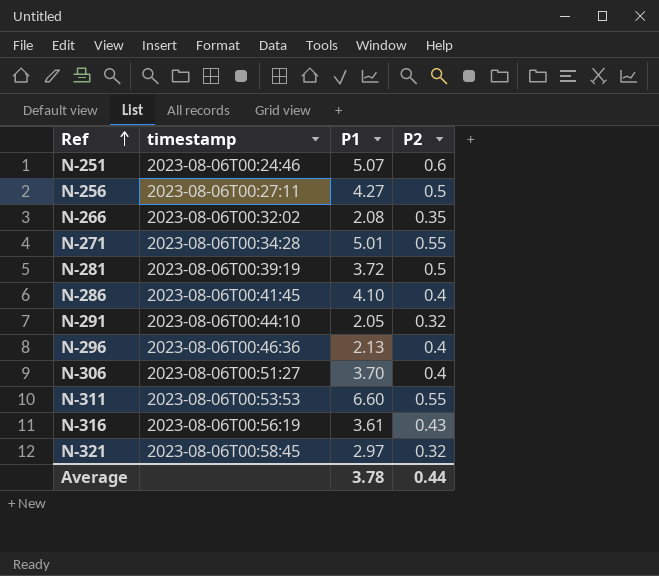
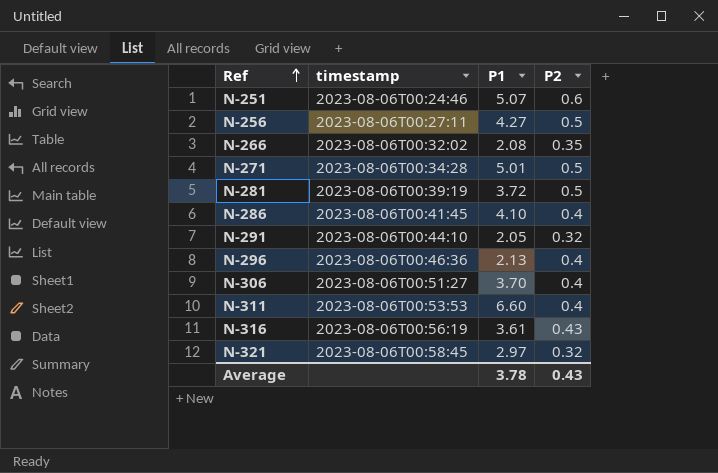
N-271 | P2: 0.55 -> 0.5
N-311 | P2: 0.55 -> 0.4
Average | P2: 0.44 -> 0.43

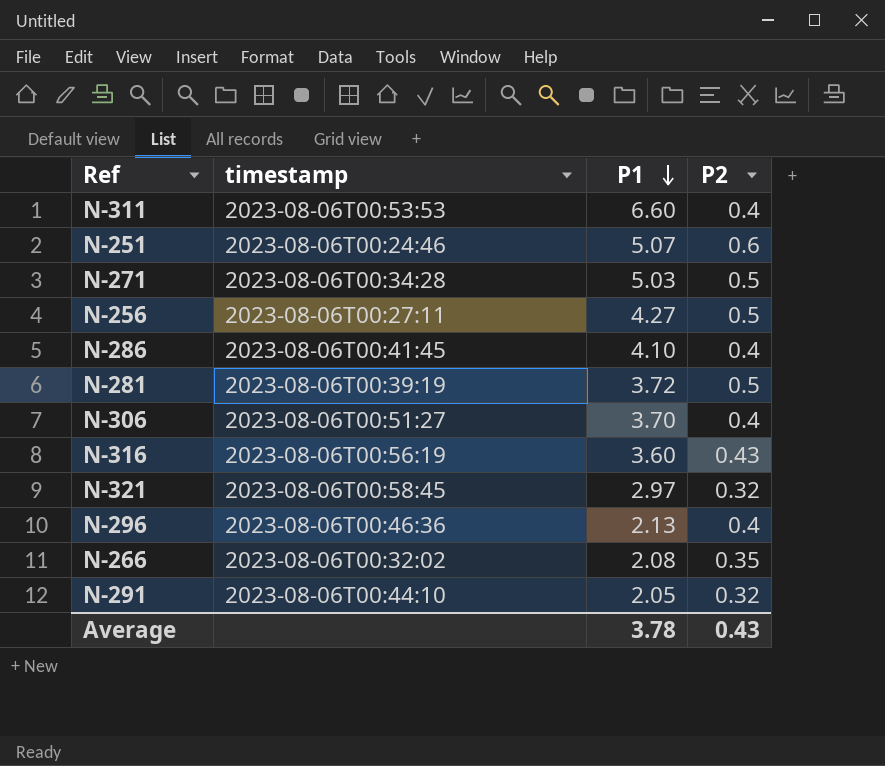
row order: Ref ascending -> P1 descending
N-271 | P1: 5.01 -> 5.03
N-316 | P1: 3.61 -> 3.60

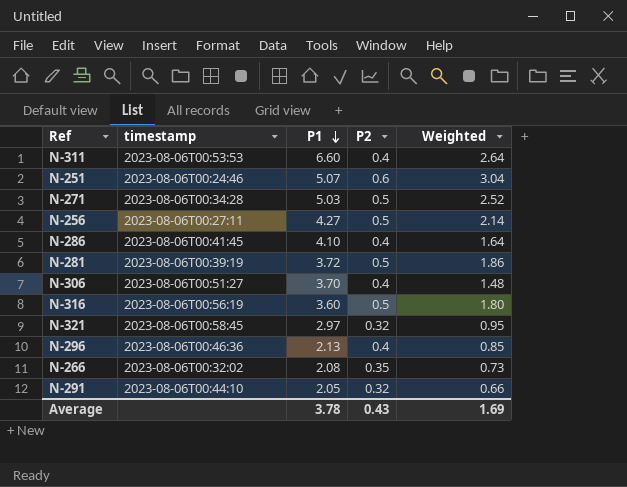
column Weighted | formula: none -> [P1] * [P2]
N-316 | P2: 0.43 -> 0.5

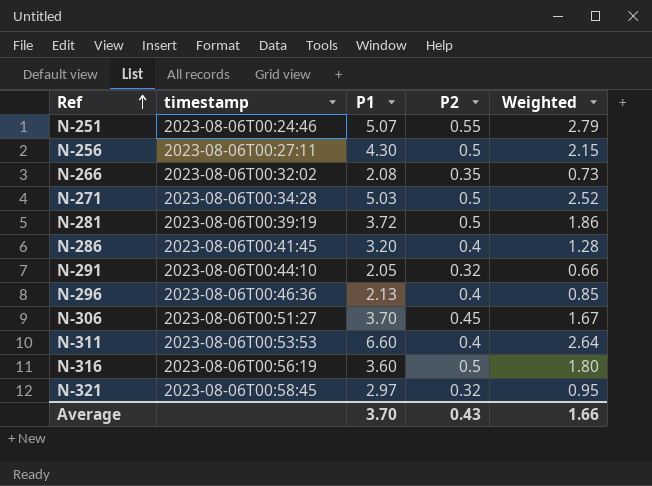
row order: P1 descending -> Ref ascending
N-251 | P2: 0.6 -> 0.55
N-251 | Weighted: 3.04 -> 2.79
N-256 | P1: 4.27 -> 4.30
N-256 | Weighted: 2.14 -> 2.15
N-286 | P1: 4.10 -> 3.20
N-286 | Weighted: 1.64 -> 1.28
N-306 | P2: 0.4 -> 0.45
N-306 | Weighted: 1.48 -> 1.67
Average | P1: 3.78 -> 3.70
Average | Weighted: 1.69 -> 1.66

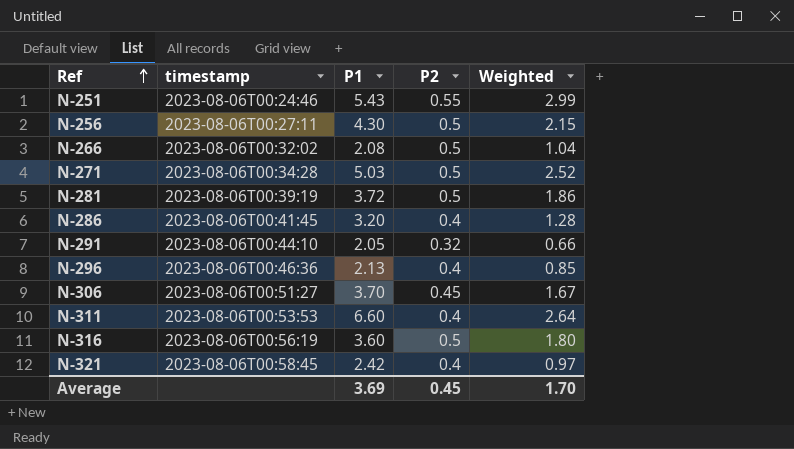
N-251 | P1: 5.07 -> 5.43
N-251 | Weighted: 2.79 -> 2.99
N-266 | P2: 0.35 -> 0.5
N-266 | Weighted: 0.73 -> 1.04
N-321 | P1: 2.97 -> 2.42
N-321 | P2: 0.32 -> 0.4
N-321 | Weighted: 0.95 -> 0.97
Average | P1: 3.70 -> 3.69
Average | P2: 0.43 -> 0.45
Average | Weighted: 1.66 -> 1.70

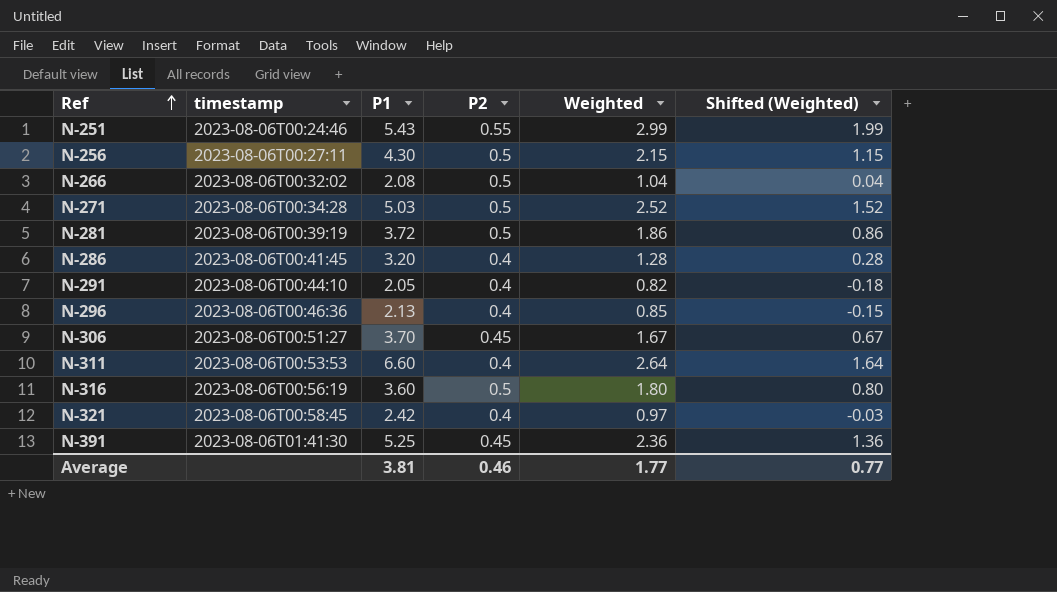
column Shifted (Weighted) | formula: none -> [Weighted] - 1
N-291 | P2: 0.32 -> 0.4
N-291 | Weighted: 0.66 -> 0.82
row N-391: none -> 2023-08-06T01:41:30 | 5.25 | 0.45 | 2.36 | 1.36
Average | P1: 3.69 -> 3.81
Average | P2: 0.45 -> 0.46
Average | Weighted: 1.70 -> 1.77

